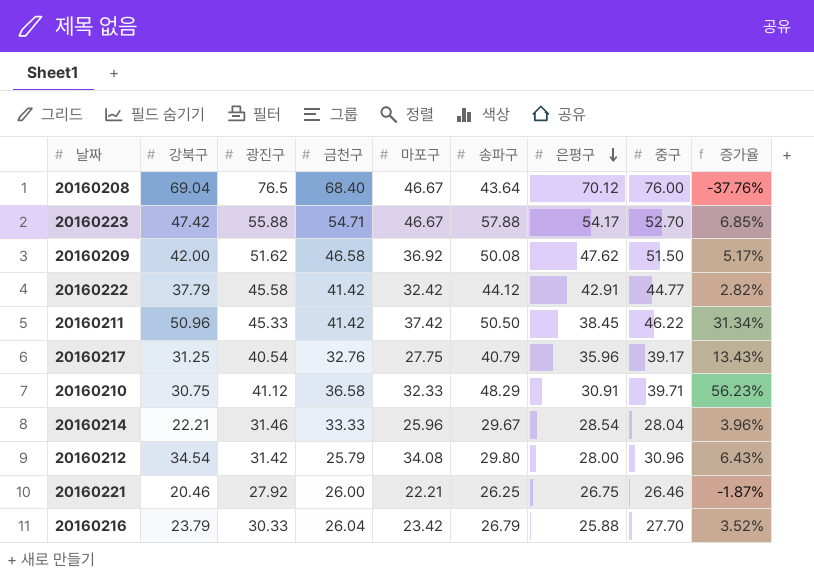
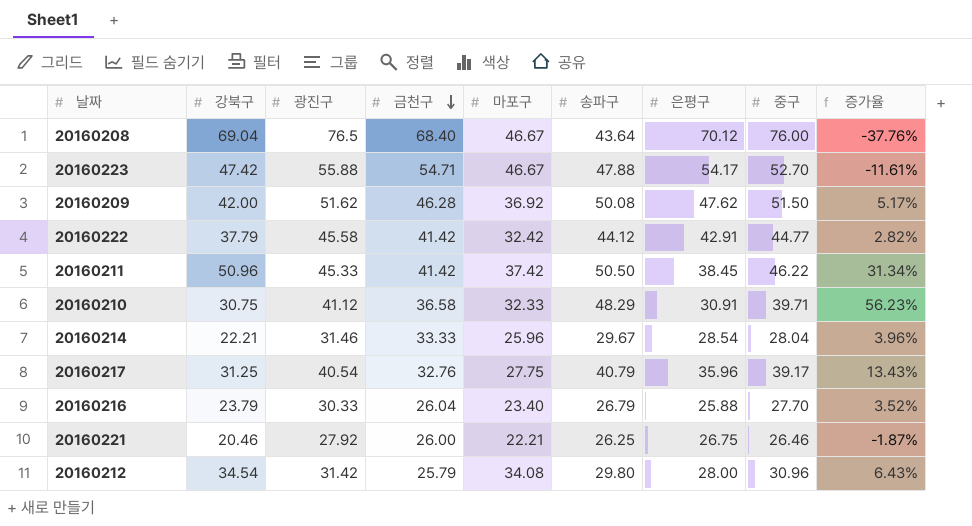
row order: 은평구 descending -> 금천구 descending
20160223 | 송파구: 57.88 -> 47.88
20160223 | 증가율: 6.85% -> -11.61%
20160209 | 금천구: 46.58 -> 46.28
20160216 | 마포구: 23.42 -> 23.40

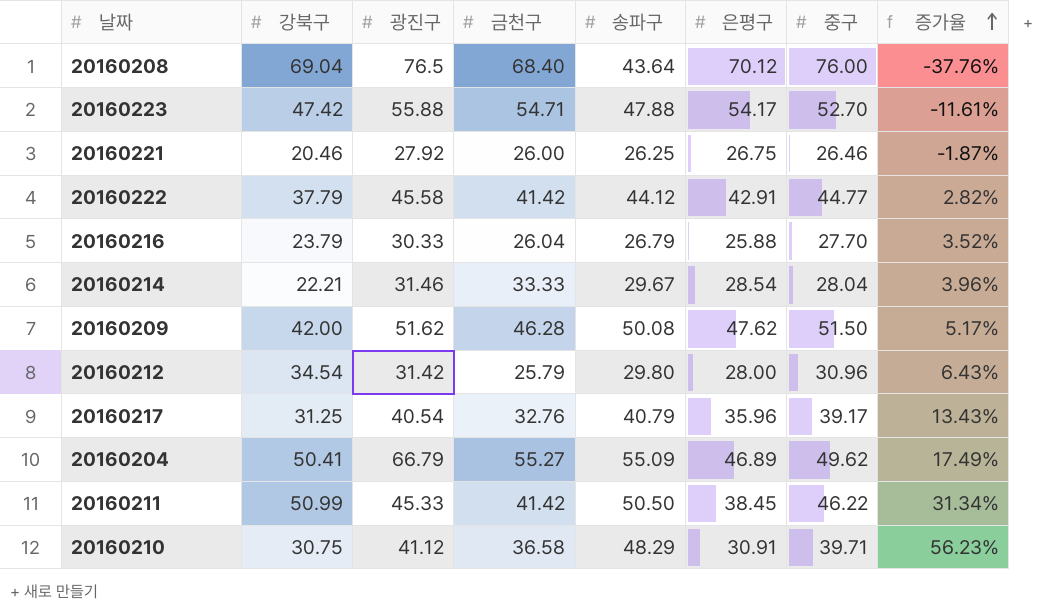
row order: 금천구 descending -> 증가율 ascending
column 마포구 | position: 5 -> none
row 20160204: none -> 50.41 | 66.79 | 55.27 | 55.09 | 46.89 | 49.62 | 17.49%
20160211 | 강북구: 50.96 -> 50.99

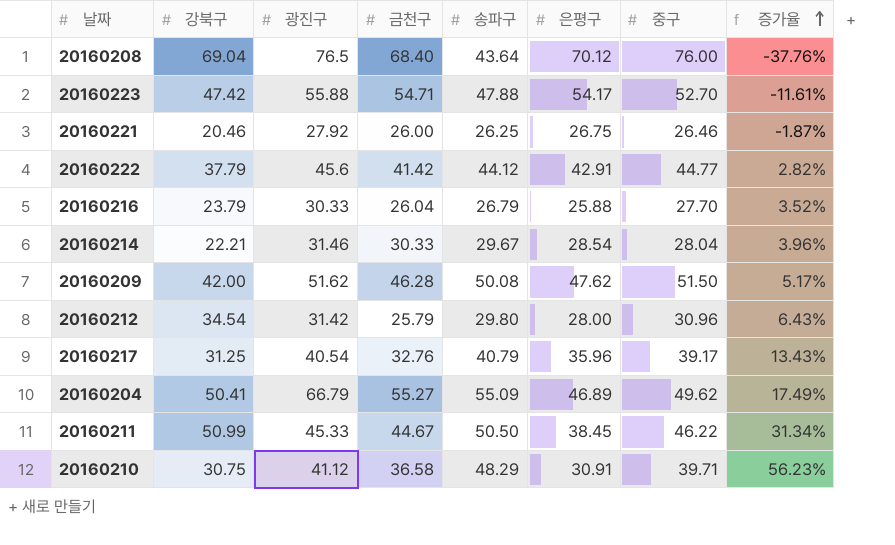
20160222 | 광진구: 45.58 -> 45.6
20160214 | 금천구: 33.33 -> 30.33
20160211 | 금천구: 41.42 -> 44.67

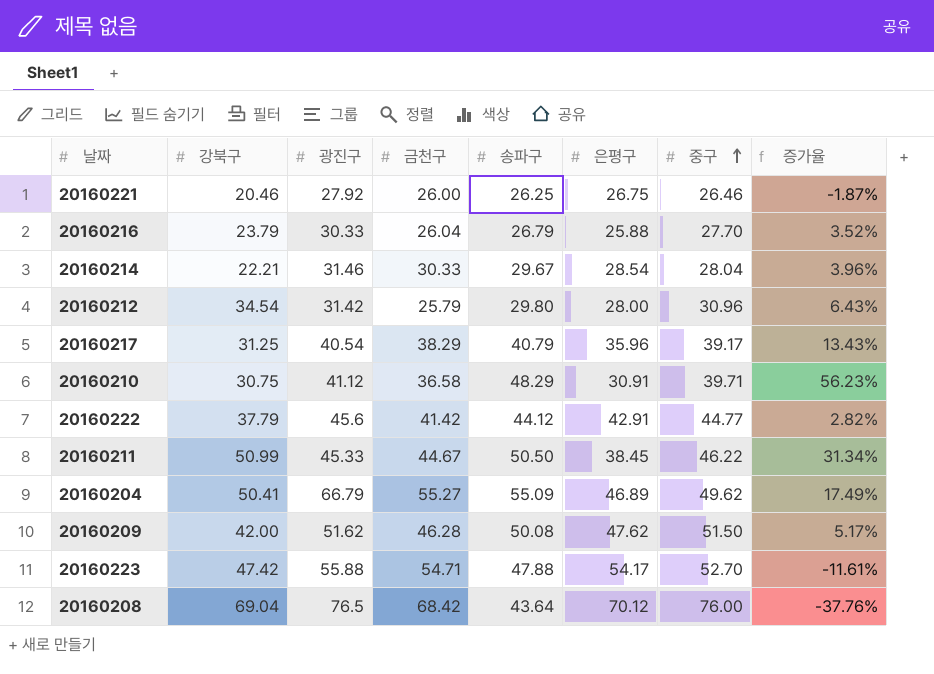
row order: 증가율 ascending -> 중구 ascending
20160217 | 금천구: 32.76 -> 38.29
20160208 | 금천구: 68.40 -> 68.42

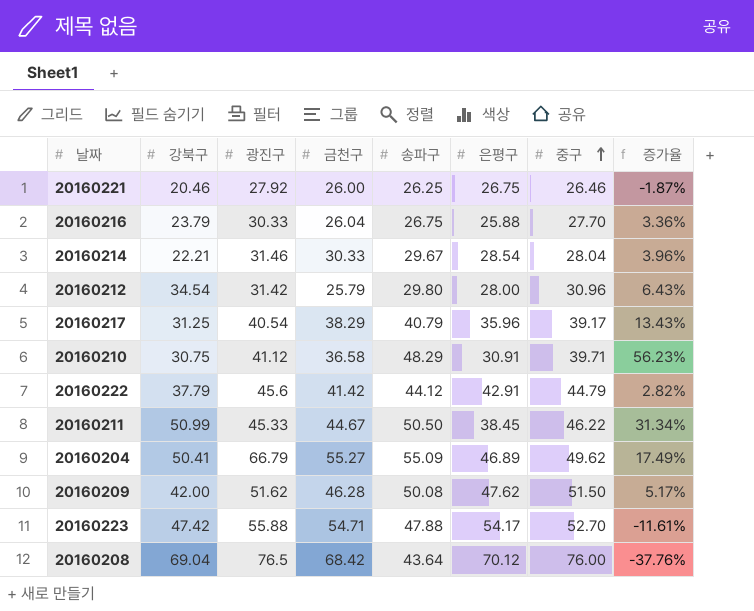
20160216 | 송파구: 26.79 -> 26.75
20160216 | 증가율: 3.52% -> 3.36%
20160222 | 중구: 44.77 -> 44.79

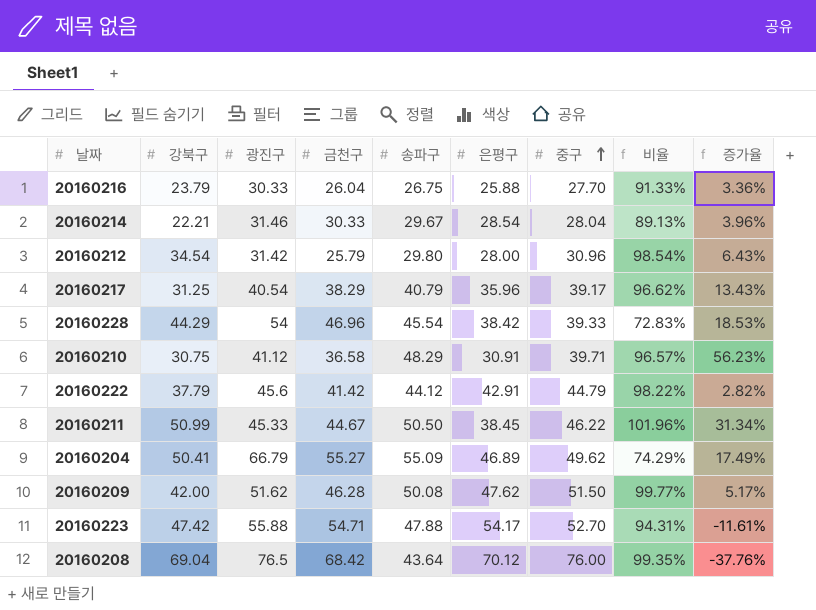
column 비율 | formula: none -> [중구] / [광진구]
row 20160221: 20.46 | 27.92 | 26.00 | 26.25 | 26.75 | 26.46 | -1.87% -> none
row 20160228: none -> 44.29 | 54 | 46.96 | 45.54 | 38.42 | 39.33 | 72.83% | 18.53%

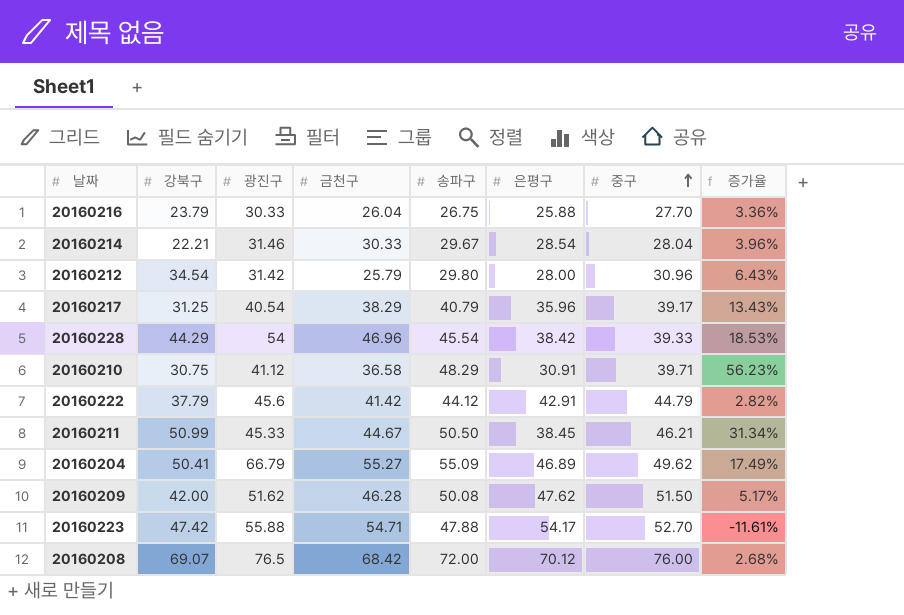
column 비율 | formula: [중구] / [광진구] -> none
20160211 | 중구: 46.22 -> 46.21
20160208 | 강북구: 69.04 -> 69.07
20160208 | 송파구: 43.64 -> 72.00
20160208 | 증가율: -37.76% -> 2.68%

